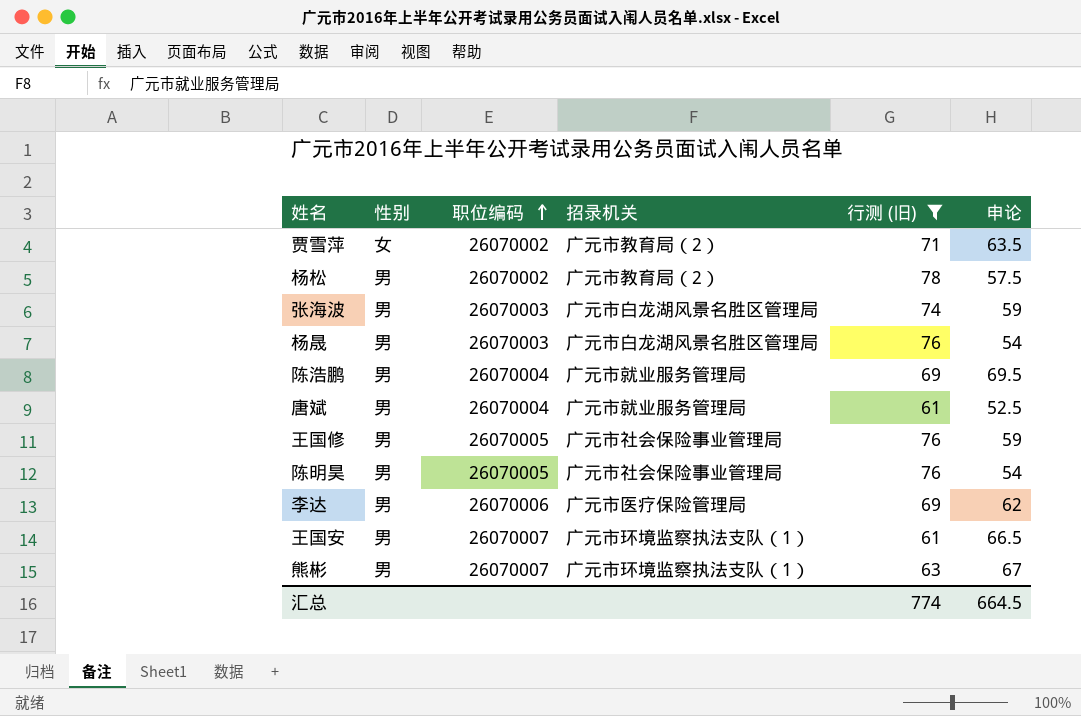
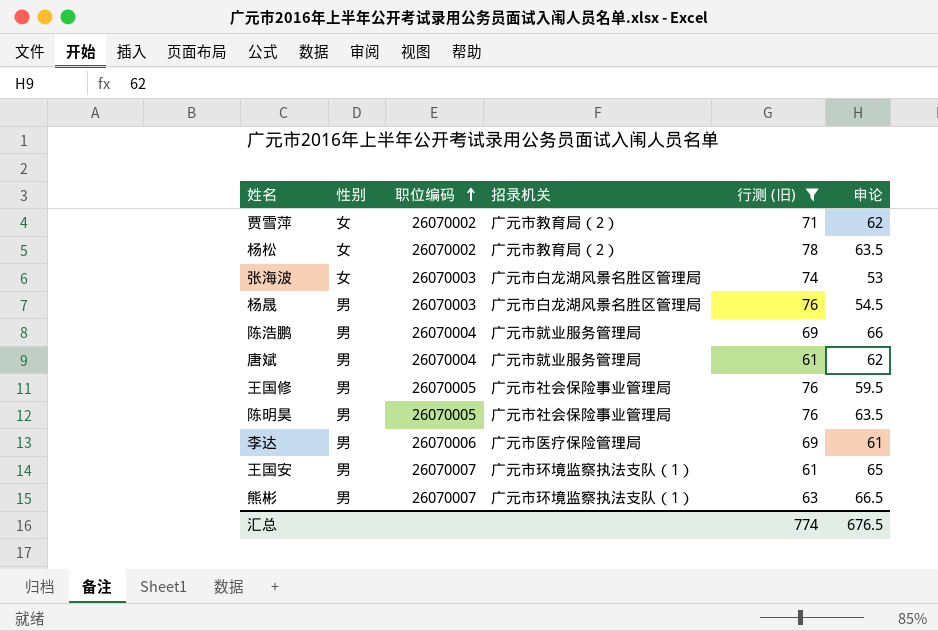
贾雪萍 | 申论: 63.5 -> 62
杨松 | 性别: 男 -> 女
杨松 | 申论: 57.5 -> 63.5
张海波 | 性别: 男 -> 女
张海波 | 申论: 59 -> 53
杨晟 | 申论: 54 -> 54.5
陈浩鹏 | 申论: 69.5 -> 66
唐斌 | 申论: 52.5 -> 62
王国修 | 申论: 59 -> 59.5
陈明昊 | 申论: 54 -> 63.5
李达 | 申论: 62 -> 61
王国安 | 申论: 66.5 -> 65
熊彬 | 申论: 67 -> 66.5
汇总 | 申论: 664.5 -> 676.5

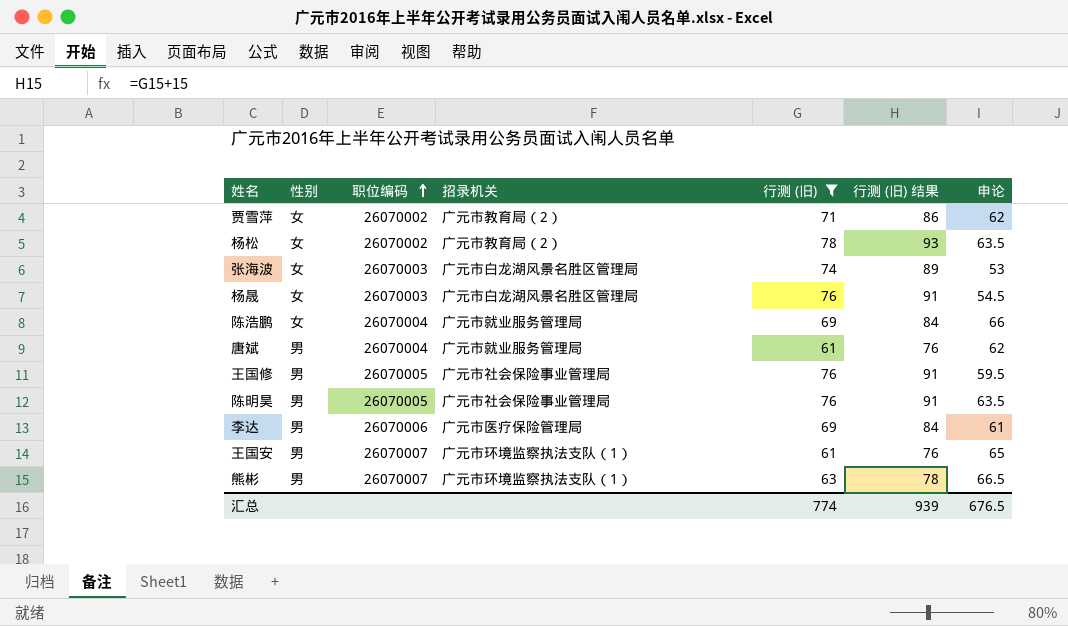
column 行测 (旧) 结果 | formula: none -> [行测 (旧)] + 15
杨晟 | 性别: 男 -> 女
陈浩鹏 | 性别: 男 -> 女

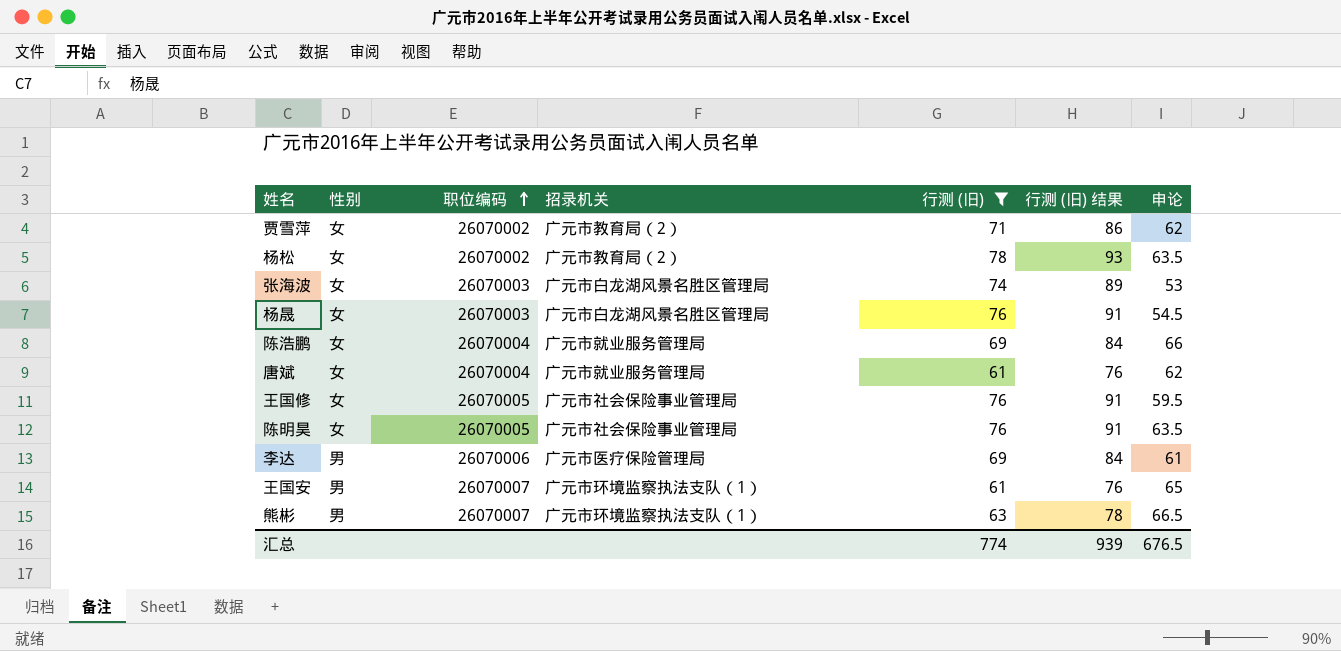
唐斌 | 性别: 男 -> 女
王国修 | 性别: 男 -> 女
陈明昊 | 性别: 男 -> 女

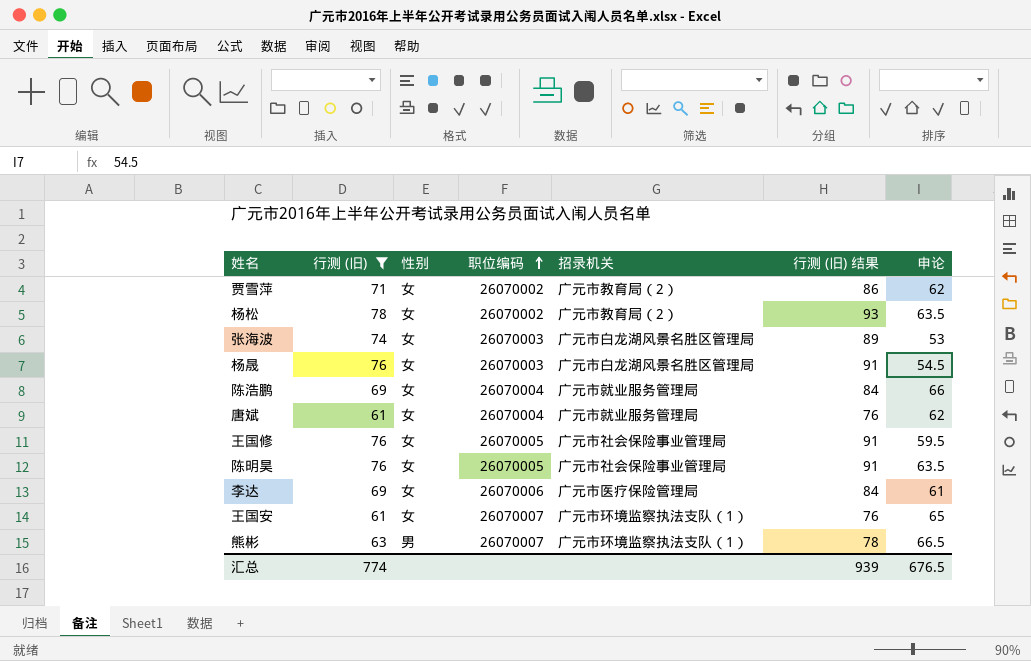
column 行测 (旧) | position: 5 -> 2
李达 | 性别: 男 -> 女
王国安 | 性别: 男 -> 女

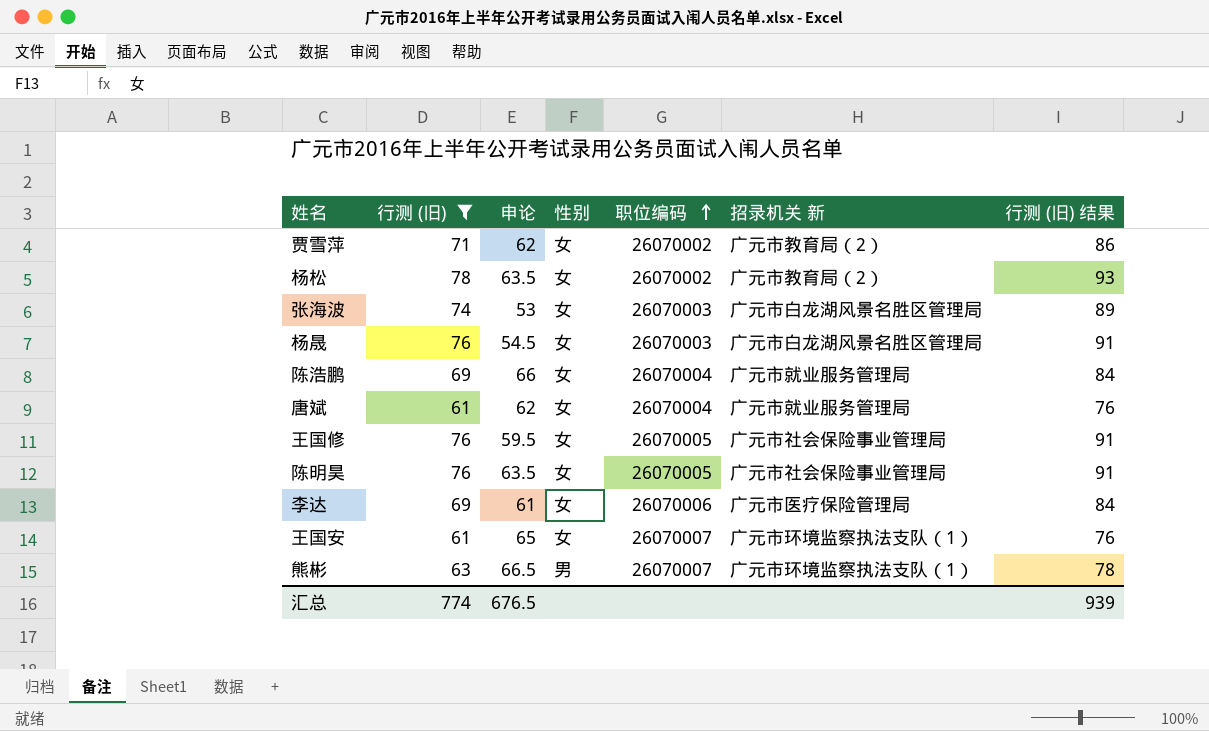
column 申论 | position: 7 -> 3
column name: 招录机关 -> 招录机关 新

